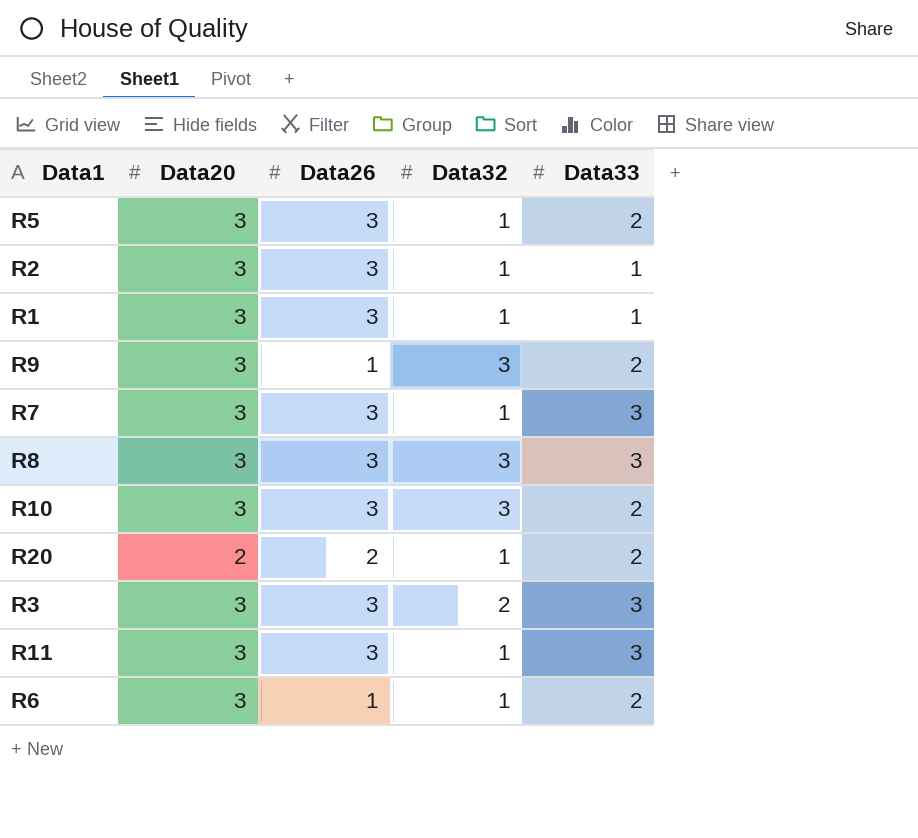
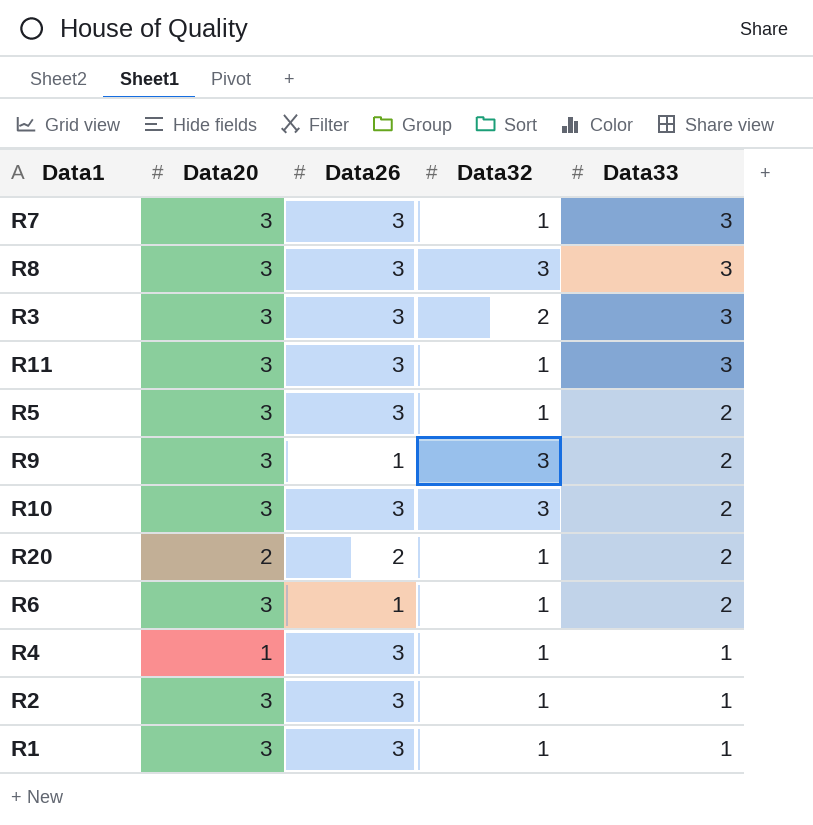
row order: none -> Data33 descending
row R4: none -> 1 | 3 | 1 | 1

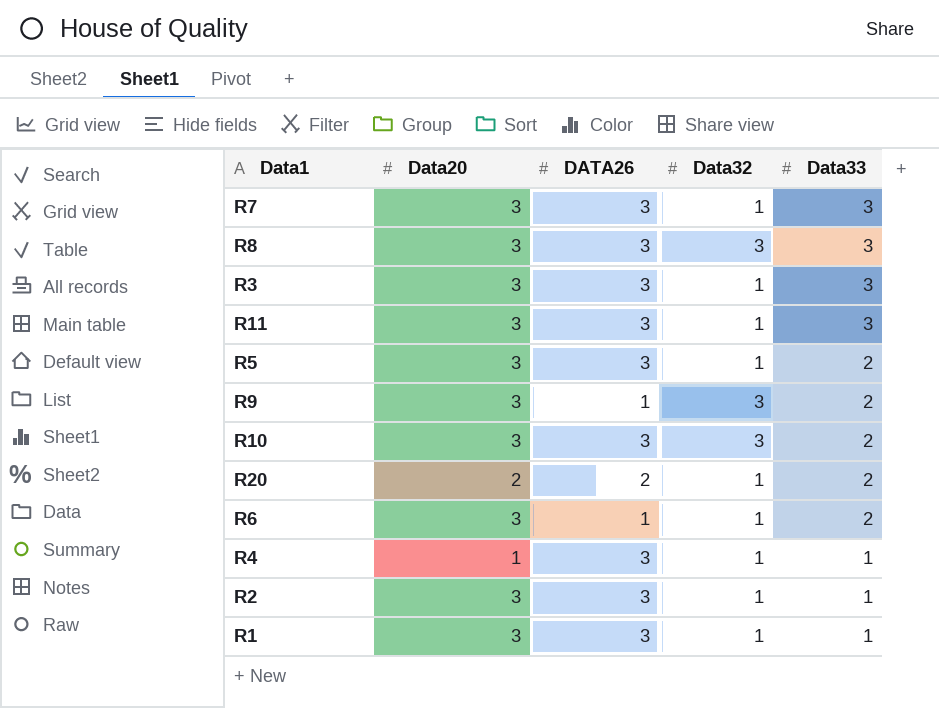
column name: Data26 -> DATA26
R3 | Data32: 2 -> 1

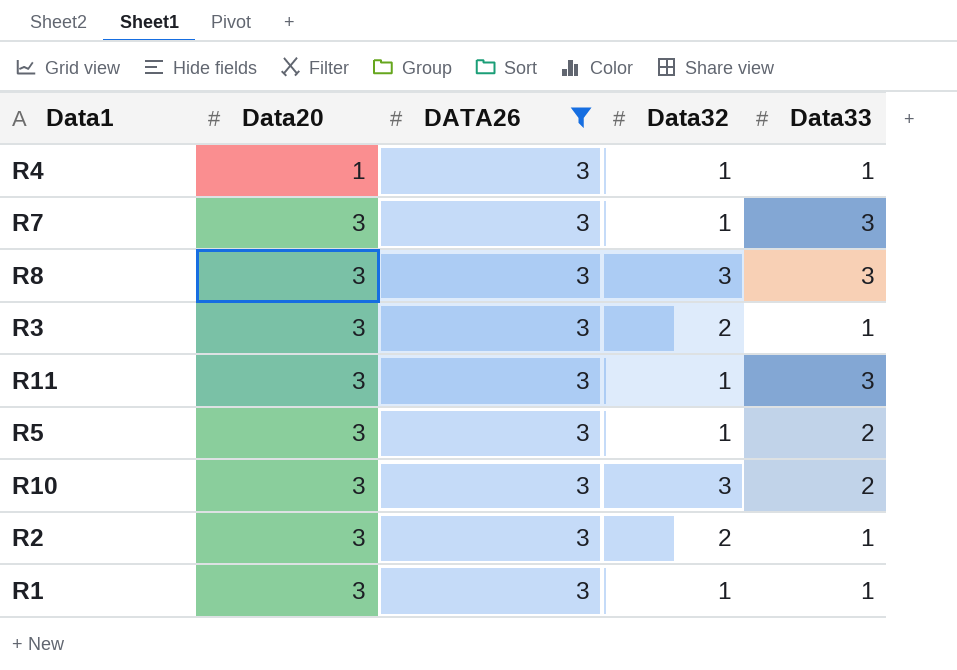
filter: none -> DATA26 = 3
row order: Data33 descending -> Data20 ascending
R3 | Data32: 1 -> 2
R3 | Data33: 3 -> 1
R2 | Data32: 1 -> 2

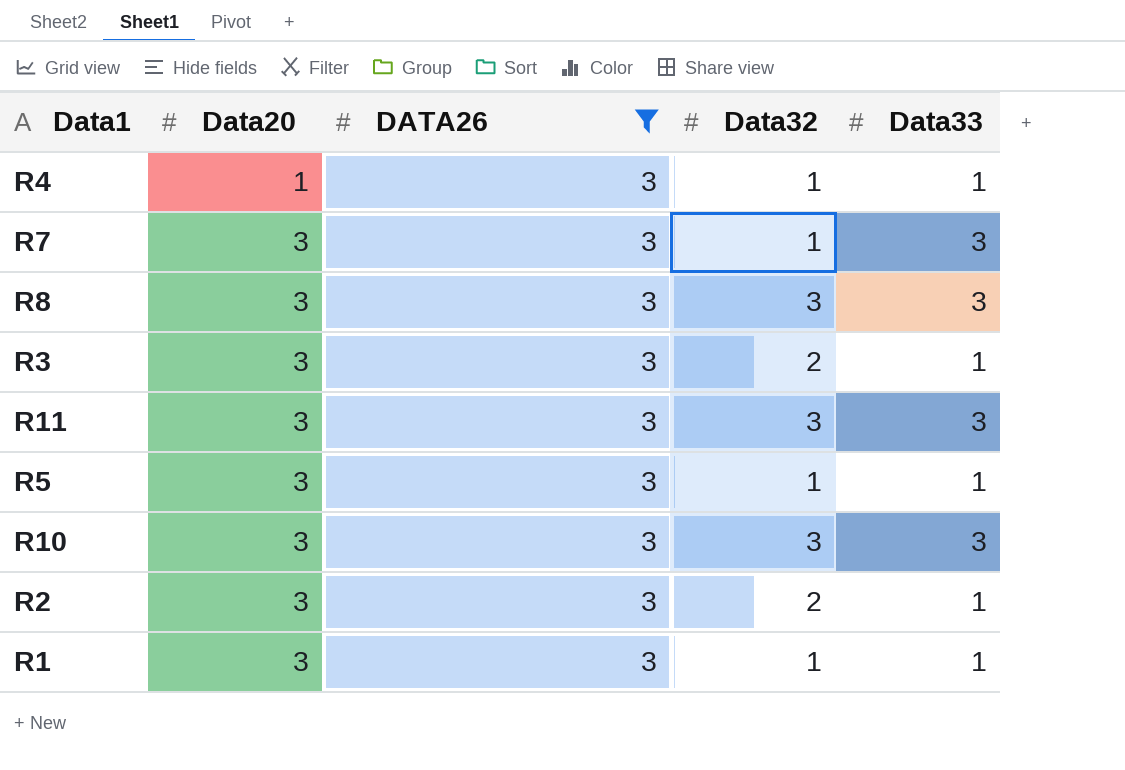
R11 | Data32: 1 -> 3
R5 | Data33: 2 -> 1
R10 | Data33: 2 -> 3

